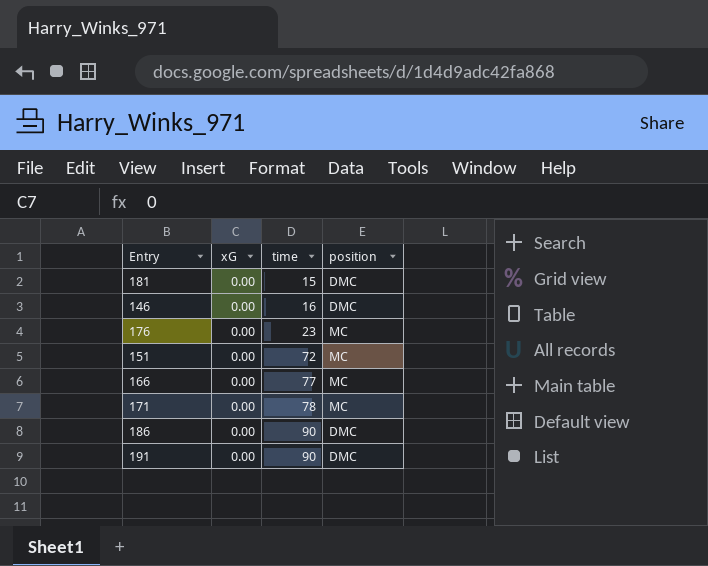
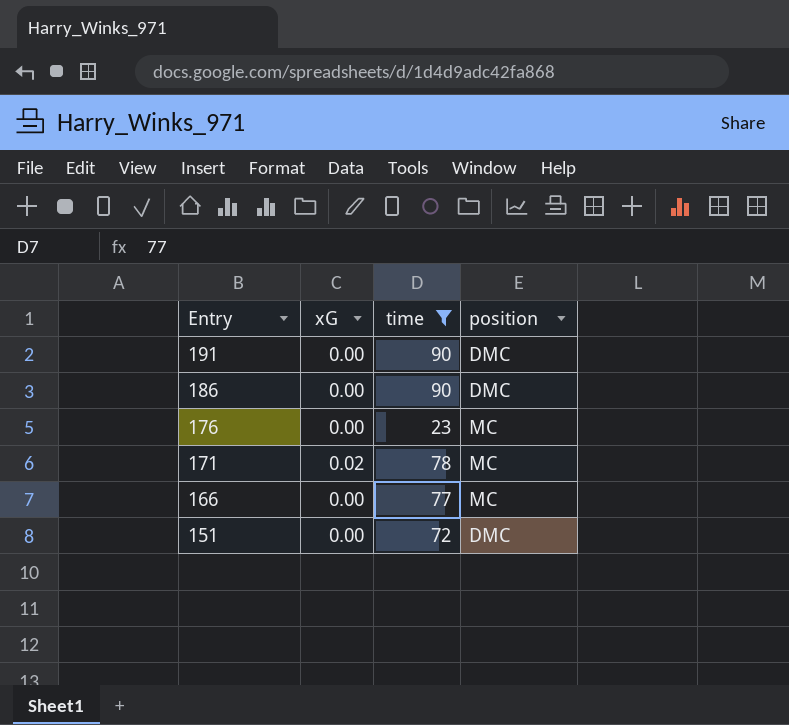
filter: none -> time >= 23
row order: time ascending -> Entry descending
171 | xG: 0.00 -> 0.02
151 | position: MC -> DMC

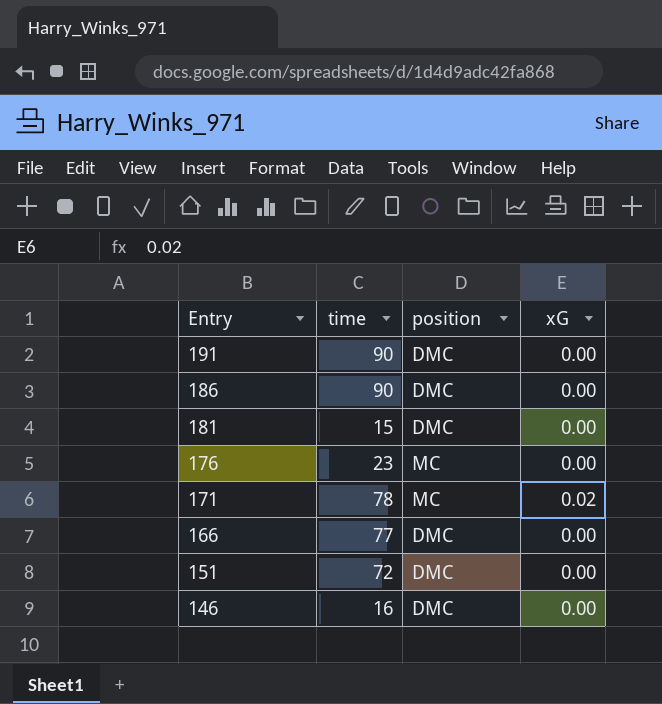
filter: time >= 23 -> none
column xG | position: 2 -> 4
166 | position: MC -> DMC

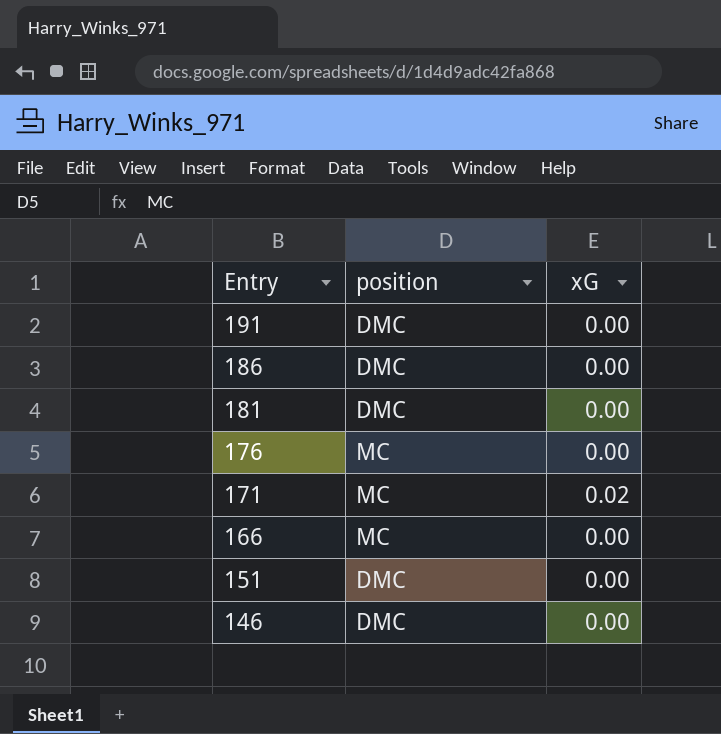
column time | position: 2 -> none
166 | position: DMC -> MC

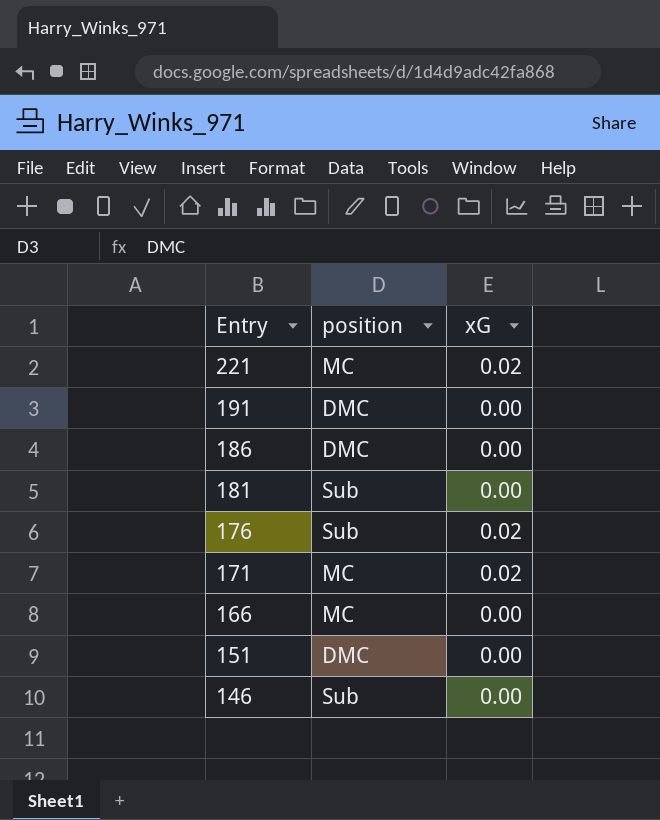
row 221: none -> MC | 0.02
181 | position: DMC -> Sub
176 | position: MC -> Sub
176 | xG: 0.00 -> 0.02
146 | position: DMC -> Sub

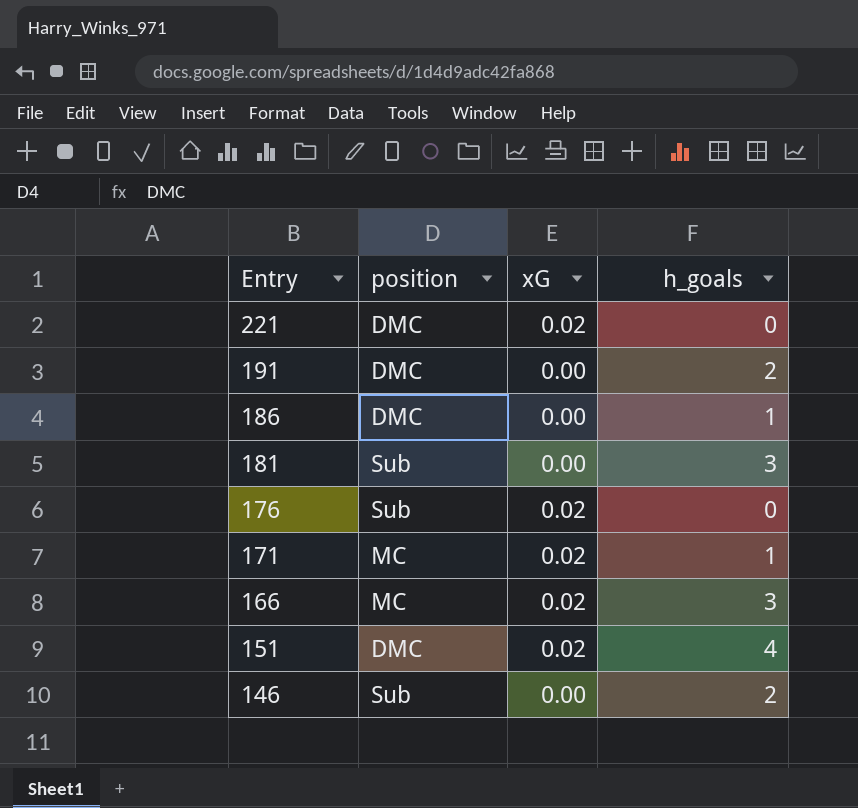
column h_goals | position: none -> 4
221 | position: MC -> DMC
166 | xG: 0.00 -> 0.02
151 | xG: 0.00 -> 0.02

